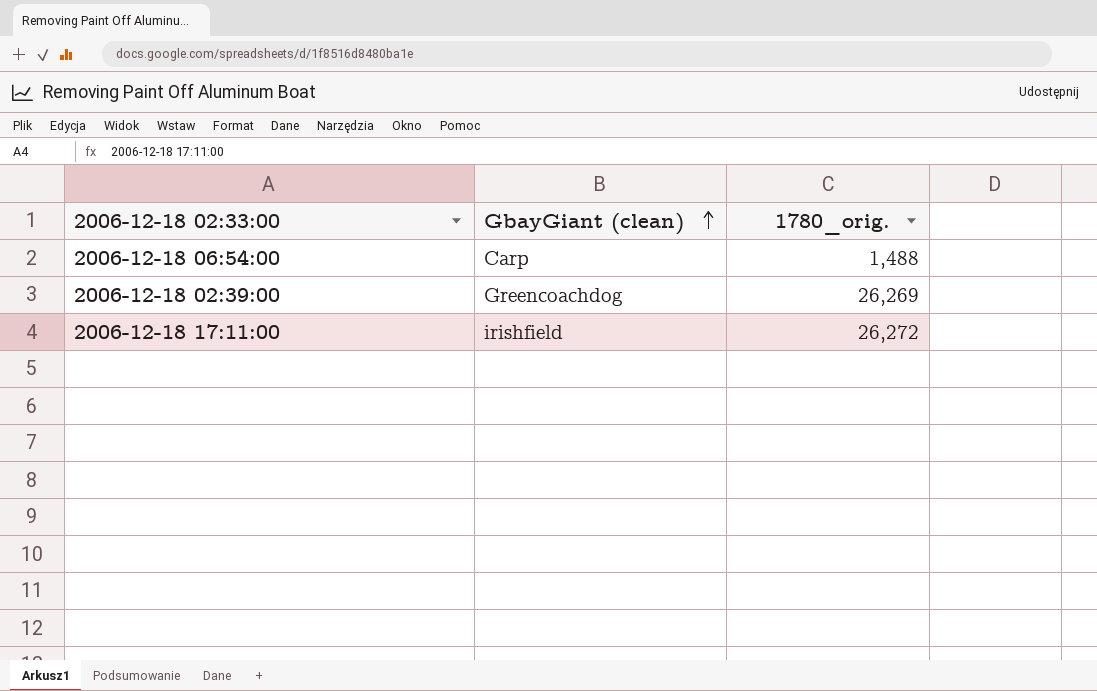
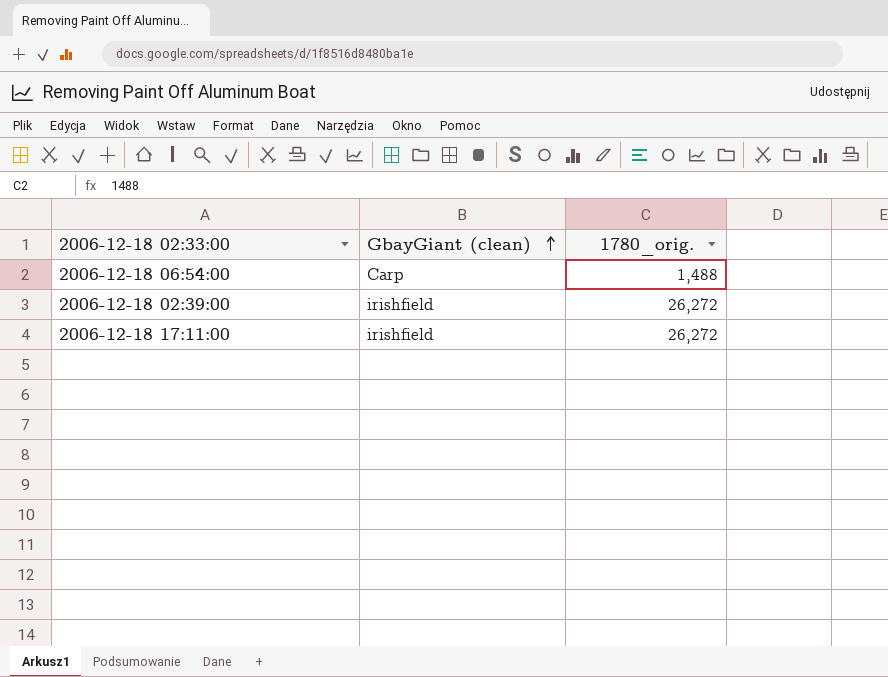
2006-12-18 02:39:00 | GbayGiant (clean): Greencoachdog -> irishfield
2006-12-18 02:39:00 | 1780_orig.: 26,269 -> 26,272

